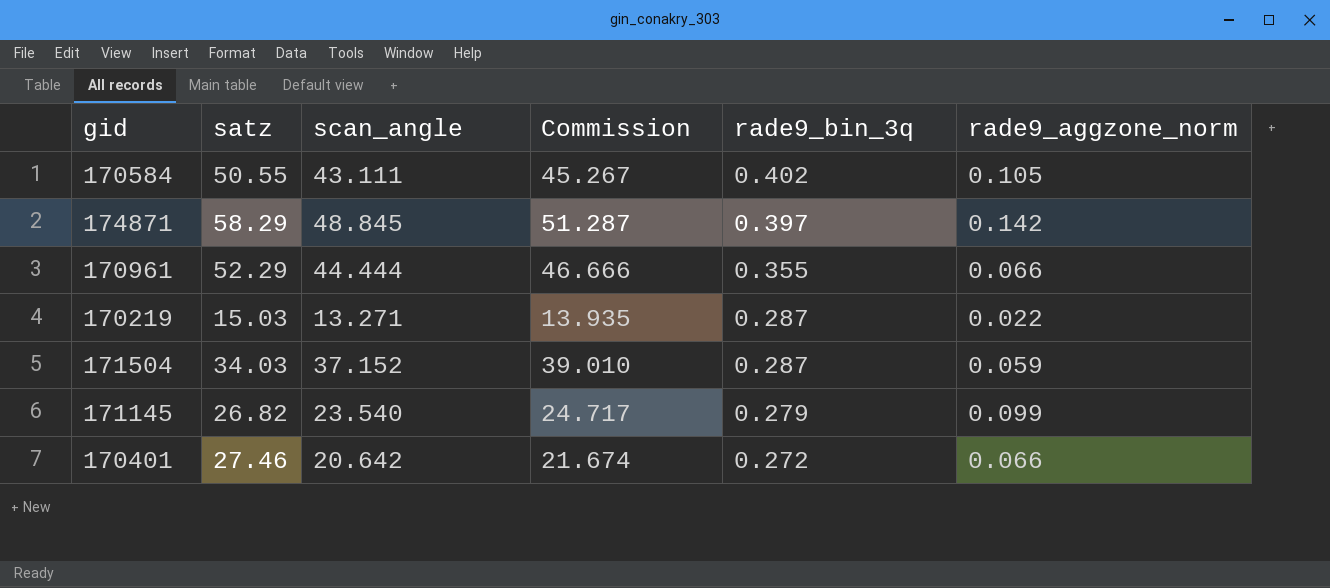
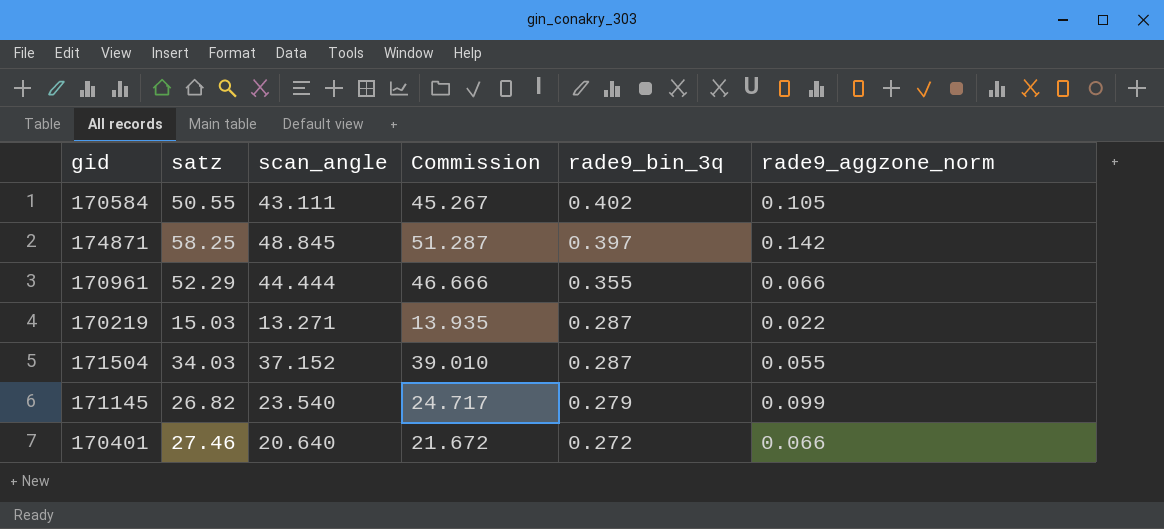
174871 | satz: 58.29 -> 58.25
171504 | rade9_aggzone_norm: 0.059 -> 0.055
170401 | scan_angle: 20.642 -> 20.640
170401 | Commission: 21.674 -> 21.672

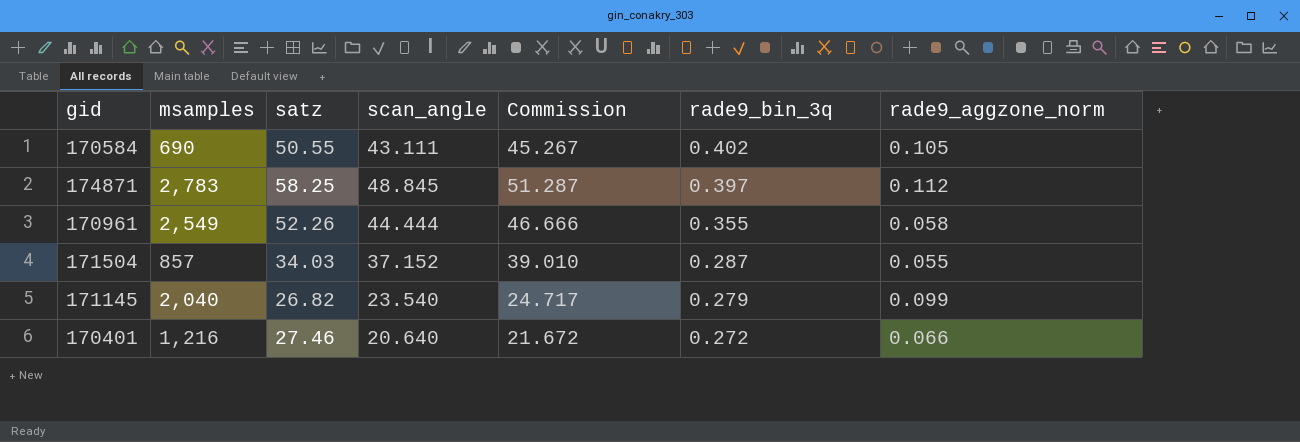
column msamples | position: none -> 2
row 170219: 15.03 | 13.271 | 13.935 | 0.287 | 0.022 -> none
174871 | rade9_aggzone_norm: 0.142 -> 0.112
170961 | satz: 52.29 -> 52.26
170961 | rade9_aggzone_norm: 0.066 -> 0.058

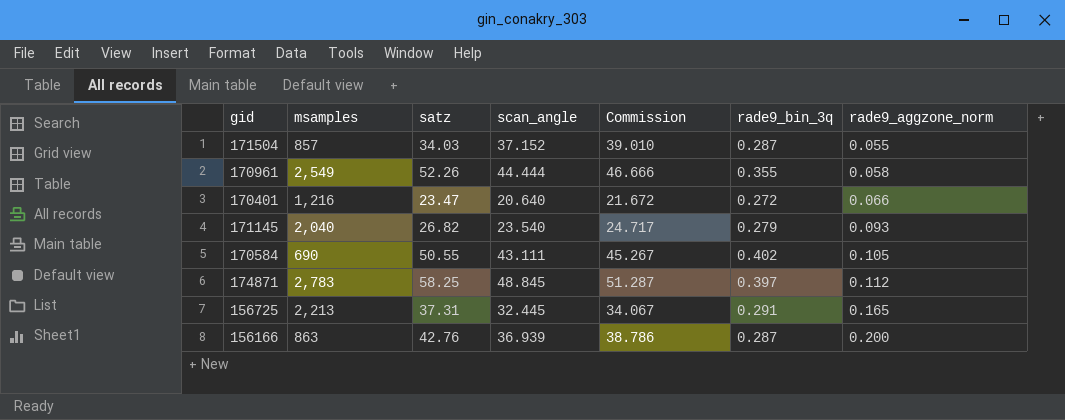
row order: rade9_bin_3q descending -> rade9_aggzone_norm ascending
170401 | satz: 27.46 -> 23.47
171145 | rade9_aggzone_norm: 0.099 -> 0.093
row 156725: none -> 2,213 | 37.31 | 32.445 | 34.067 | 0.291 | 0.165
row 156166: none -> 863 | 42.76 | 36.939 | 38.786 | 0.287 | 0.200

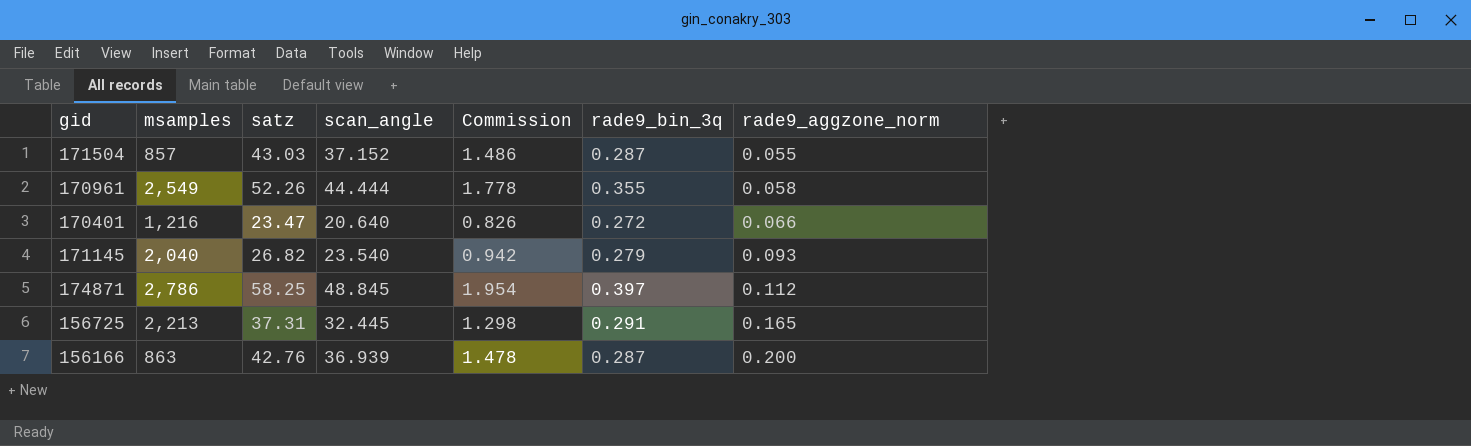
column Commission | formula: [scan_angle] * 1.05 -> [scan_angle] * 0.04
row 170584: 690 | 50.55 | 43.111 | 45.267 | 0.402 | 0.105 -> none
171504 | satz: 34.03 -> 43.03
174871 | msamples: 2,783 -> 2,786

